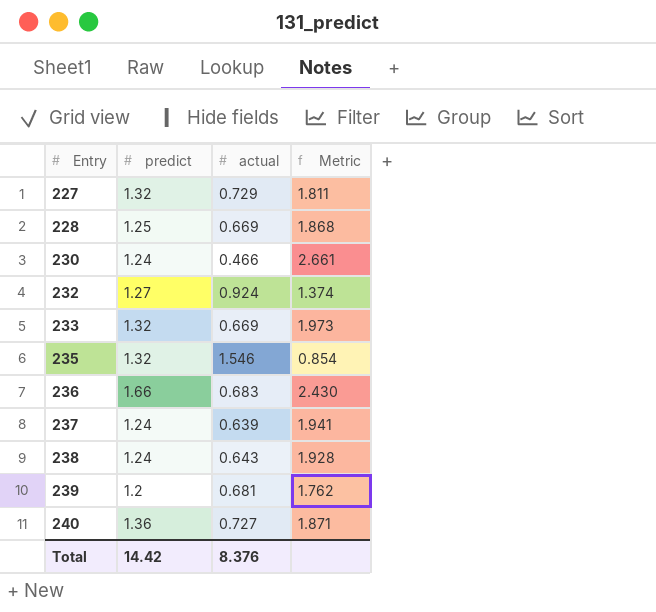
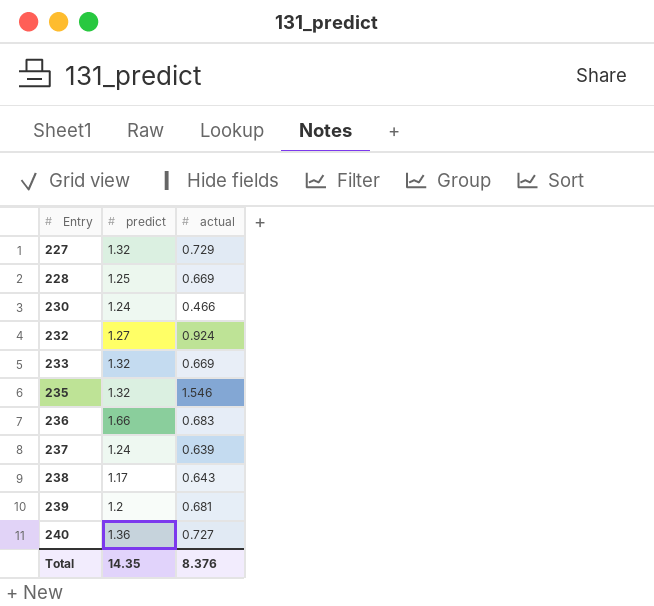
column Metric | formula: [predict] / [actual] -> none
238 | predict: 1.24 -> 1.17
Total | predict: 14.42 -> 14.35

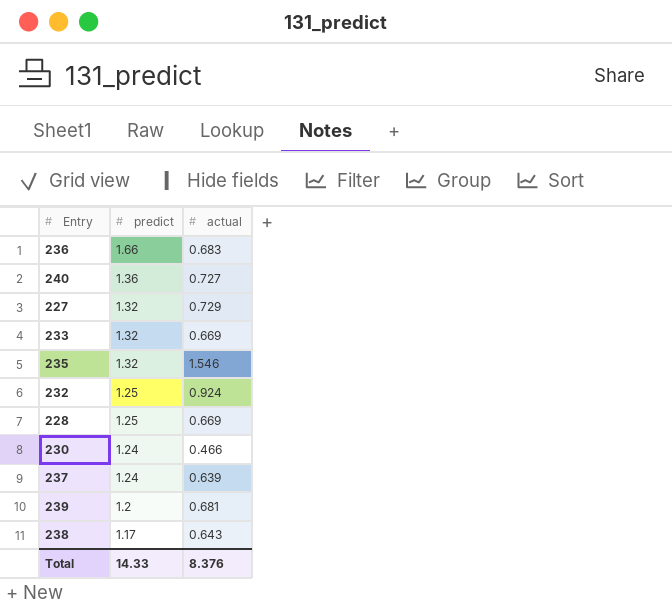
row order: Entry ascending -> predict descending
232 | predict: 1.27 -> 1.25
Total | predict: 14.35 -> 14.33

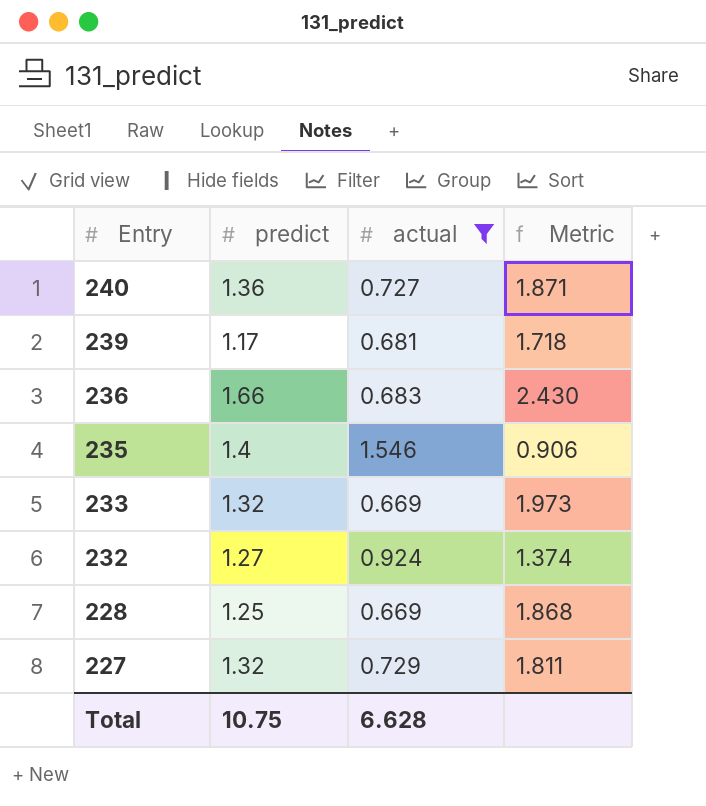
filter: none -> actual >= 0.669
row order: predict descending -> Entry descending
column Metric | formula: none -> [predict] / [actual]
239 | predict: 1.2 -> 1.17
235 | predict: 1.32 -> 1.4
232 | predict: 1.25 -> 1.27
Total | predict: 14.33 -> 10.75
Total | actual: 8.376 -> 6.628

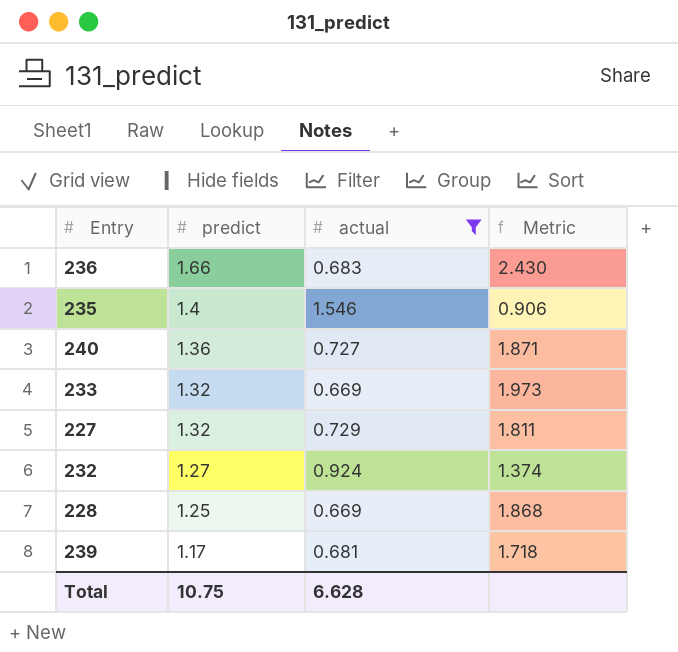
row order: Entry descending -> predict descending

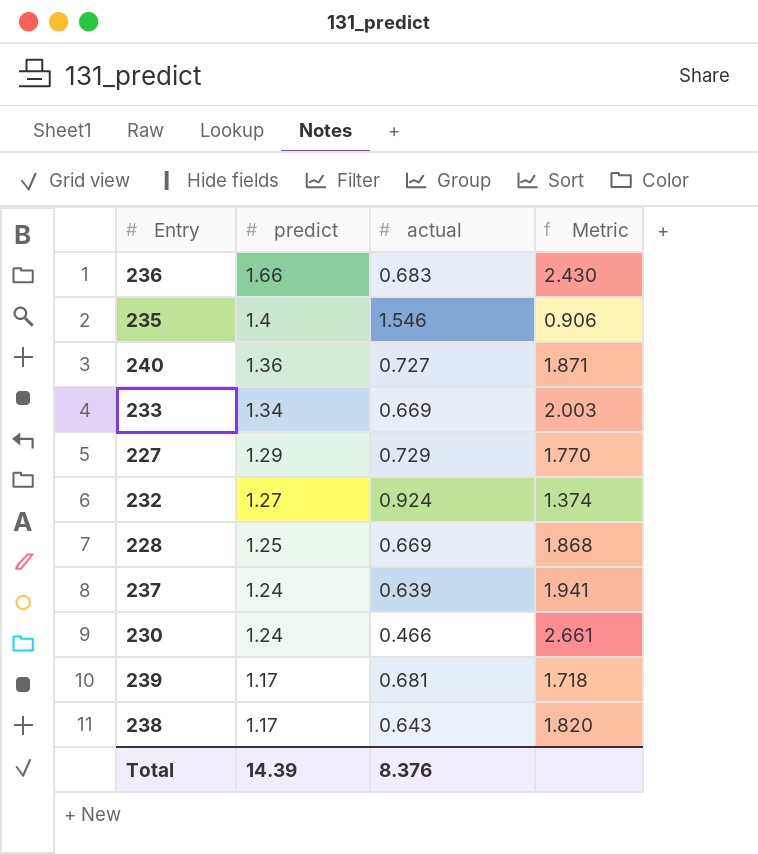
filter: actual >= 0.669 -> none
233 | predict: 1.32 -> 1.34
233 | Metric: 1.973 -> 2.003
227 | predict: 1.32 -> 1.29
227 | Metric: 1.811 -> 1.770
Total | predict: 10.75 -> 14.39
Total | actual: 6.628 -> 8.376

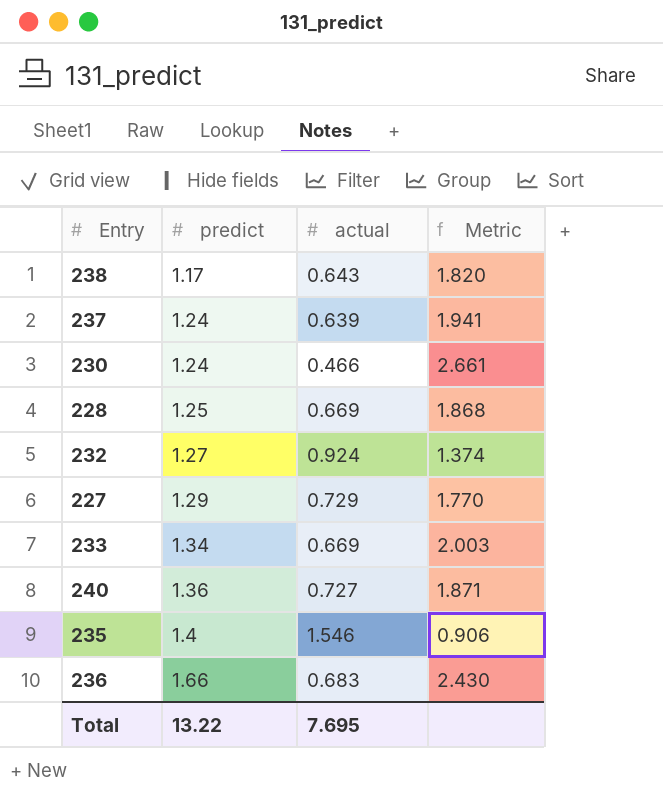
row order: predict descending -> predict ascending
row 239: 1.17 | 0.681 | 1.718 -> none
Total | predict: 14.39 -> 13.22
Total | actual: 8.376 -> 7.695

